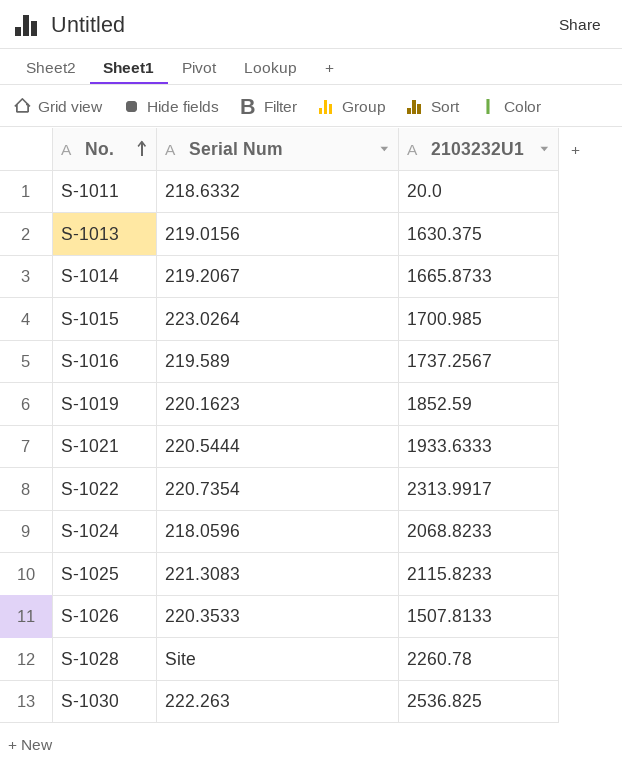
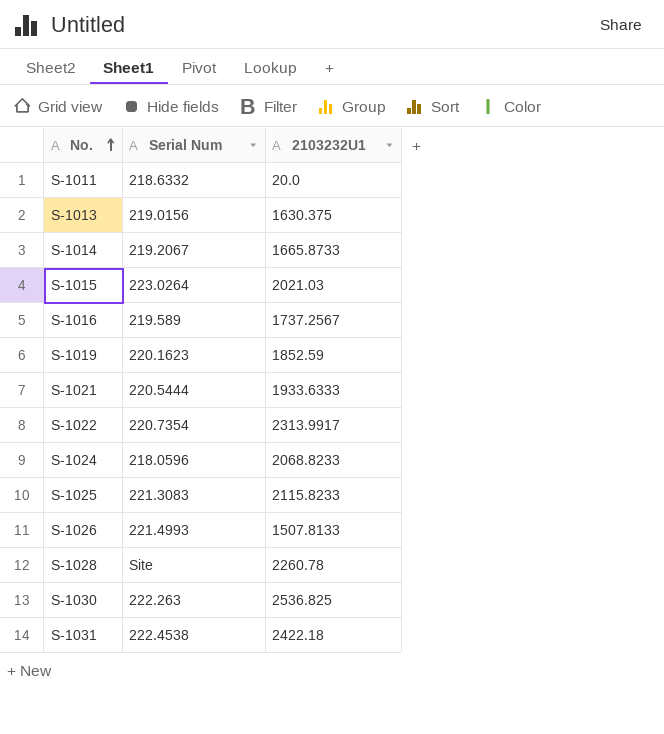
S-1015 | 2103232U1: 1700.985 -> 2021.03
S-1026 | Serial Num: 220.3533 -> 221.4993
row S-1031: none -> 222.4538 | 2422.18

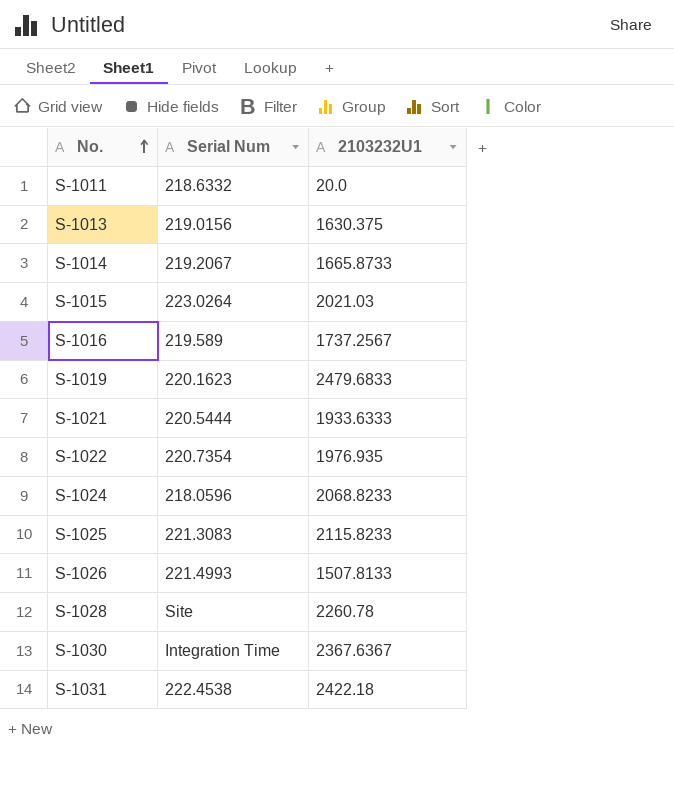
S-1019 | 2103232U1: 1852.59 -> 2479.6833
S-1022 | 2103232U1: 2313.9917 -> 1976.935
S-1030 | Serial Num: 222.263 -> Integration Time
S-1030 | 2103232U1: 2536.825 -> 2367.6367

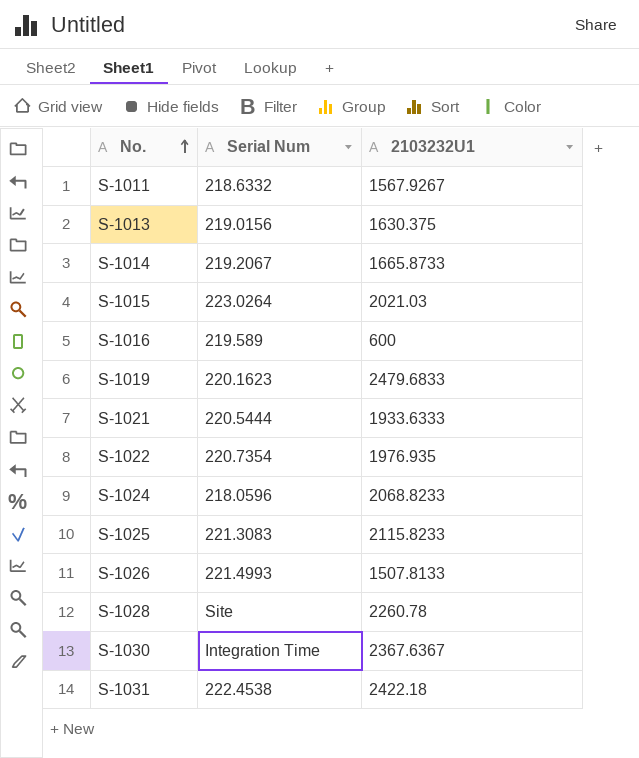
S-1011 | 2103232U1: 20.0 -> 1567.9267
S-1016 | 2103232U1: 1737.2567 -> 600

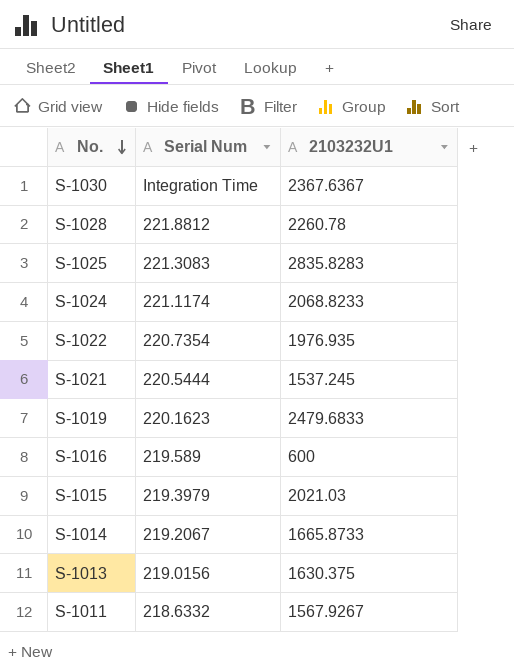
row order: No. ascending -> No. descending
row S-1026: 221.4993 | 1507.8133 -> none
row S-1031: 222.4538 | 2422.18 -> none
S-1028 | Serial Num: Site -> 221.8812
S-1025 | 2103232U1: 2115.8233 -> 2835.8283
S-1024 | Serial Num: 218.0596 -> 221.1174
S-1021 | 2103232U1: 1933.6333 -> 1537.245
S-1015 | Serial Num: 223.0264 -> 219.3979

